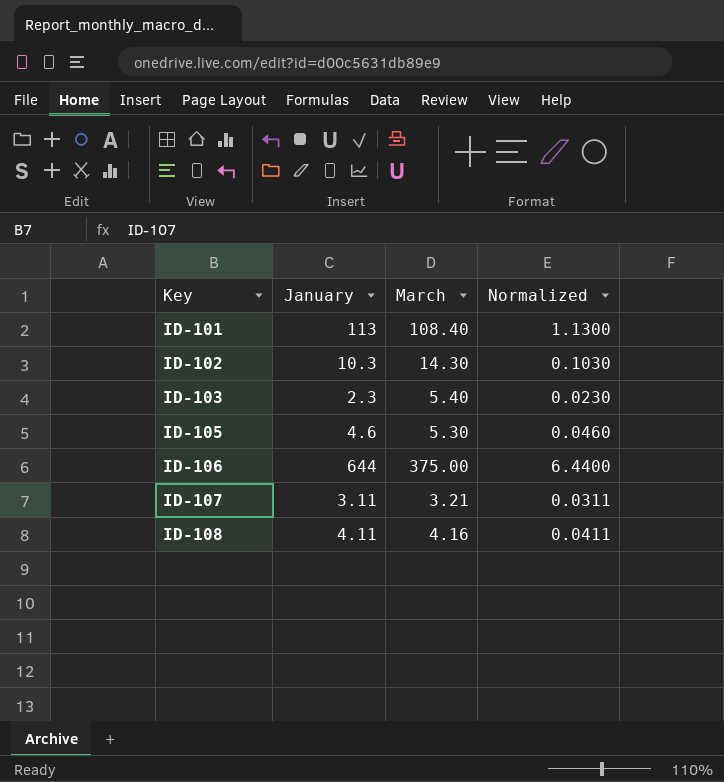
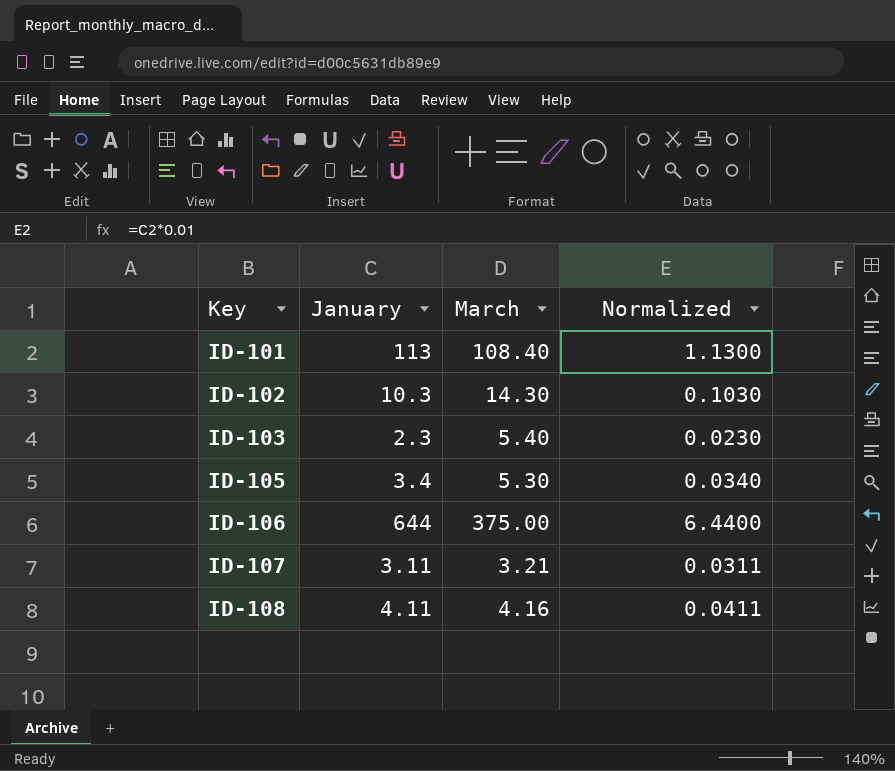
ID-105 | January: 4.6 -> 3.4
ID-105 | Normalized: 0.0460 -> 0.0340

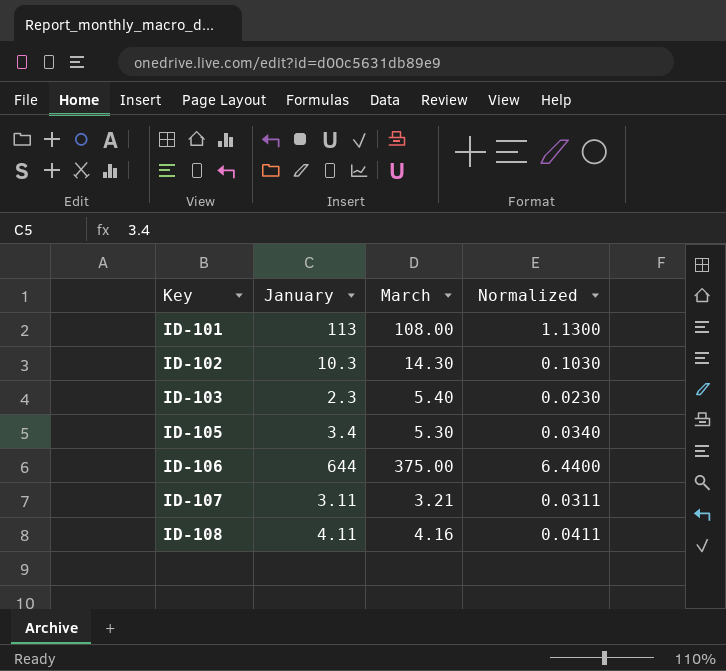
ID-101 | March: 108.40 -> 108.00

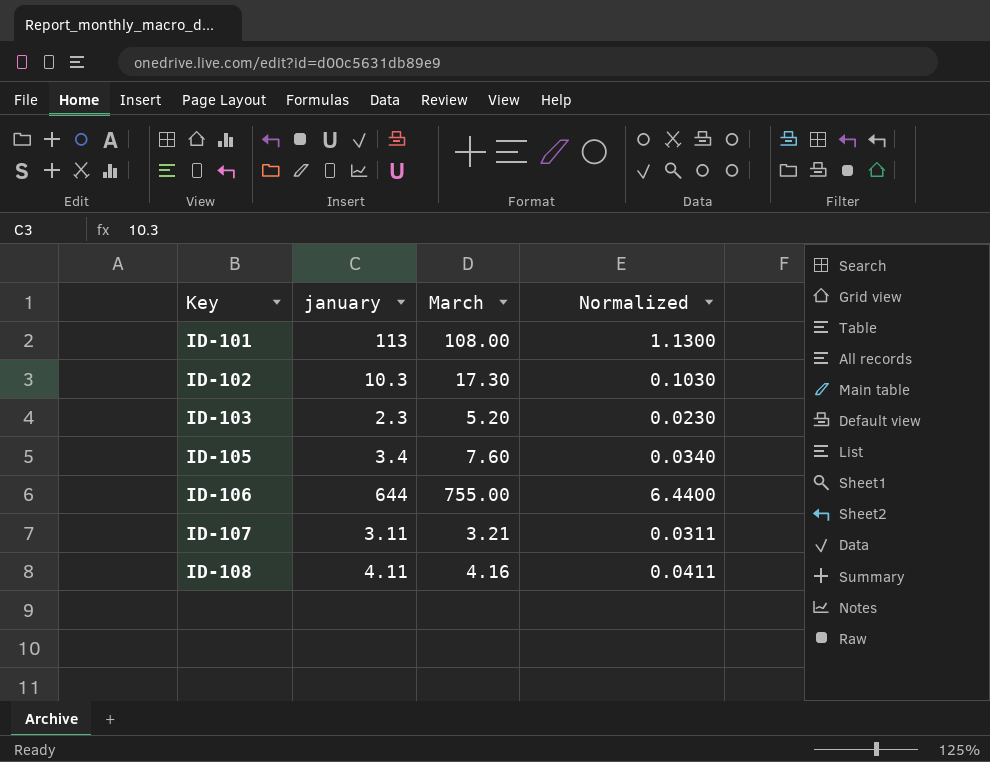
column name: January -> january
ID-102 | March: 14.30 -> 17.30
ID-103 | March: 5.40 -> 5.20
ID-105 | March: 5.30 -> 7.60
ID-106 | March: 375.00 -> 755.00

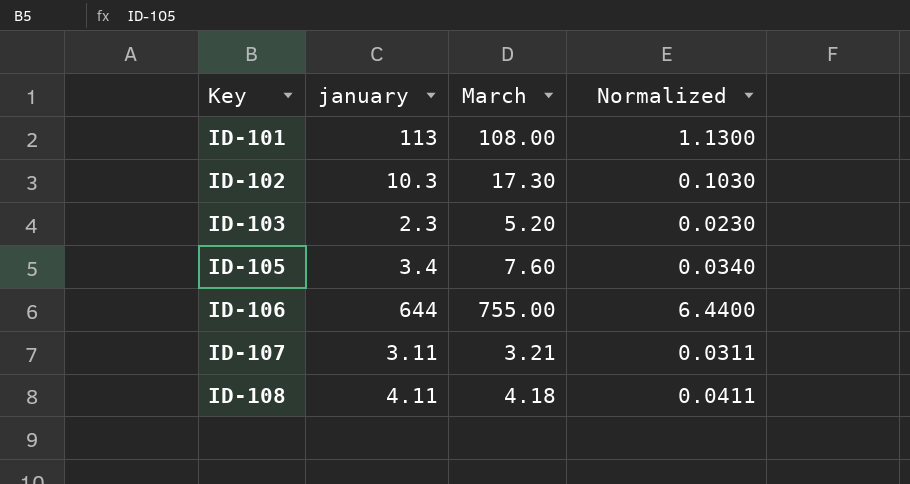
ID-108 | March: 4.16 -> 4.18

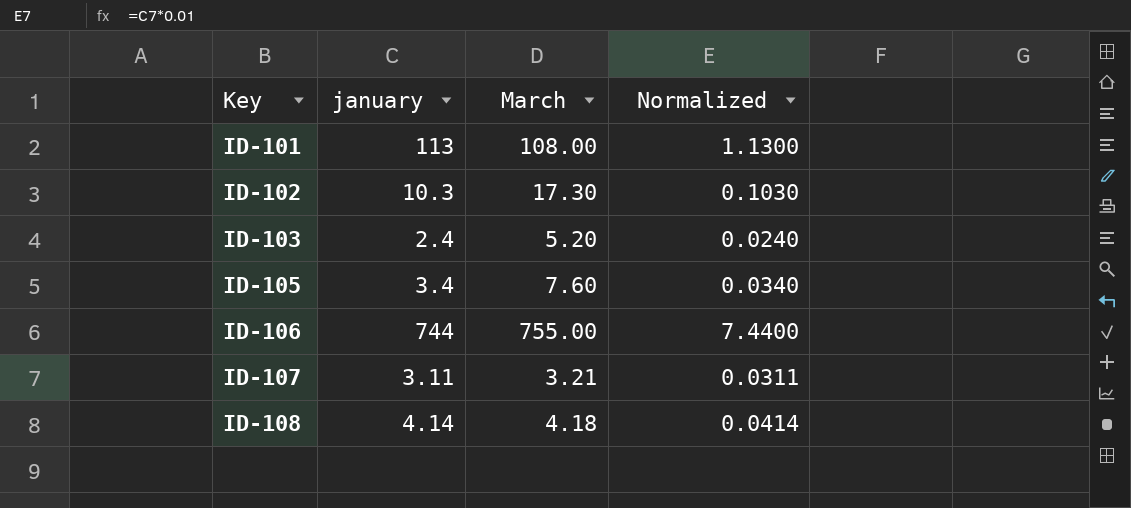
ID-103 | january: 2.3 -> 2.4
ID-103 | Normalized: 0.0230 -> 0.0240
ID-106 | january: 644 -> 744
ID-106 | Normalized: 6.4400 -> 7.4400
ID-108 | january: 4.11 -> 4.14
ID-108 | Normalized: 0.0411 -> 0.0414

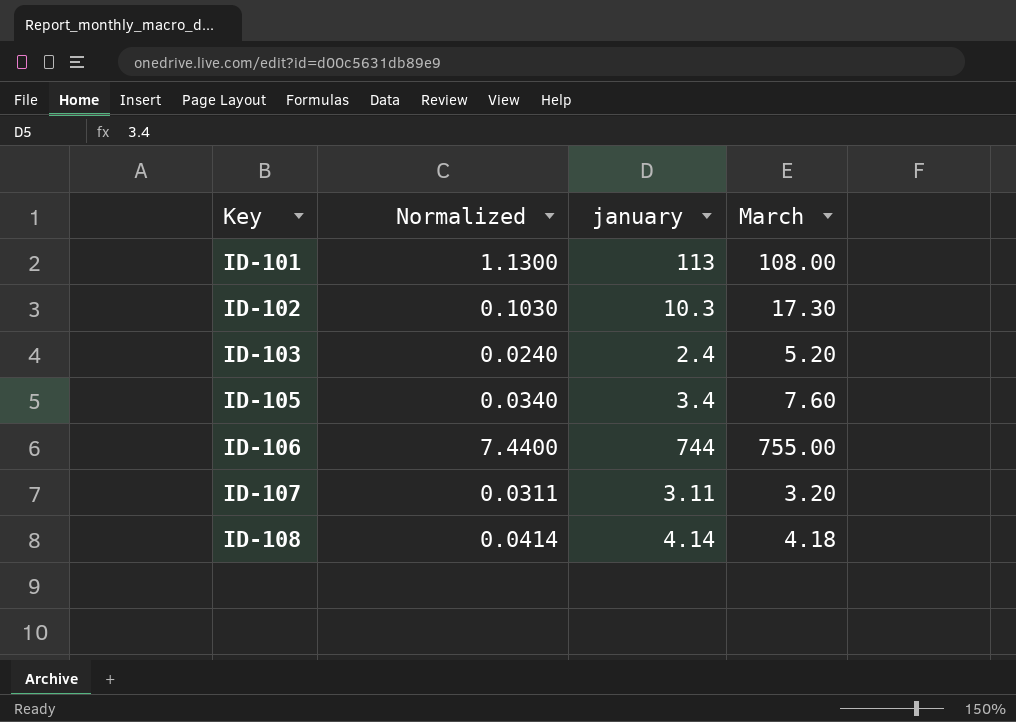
column Normalized | position: 4 -> 2
ID-107 | March: 3.21 -> 3.20

